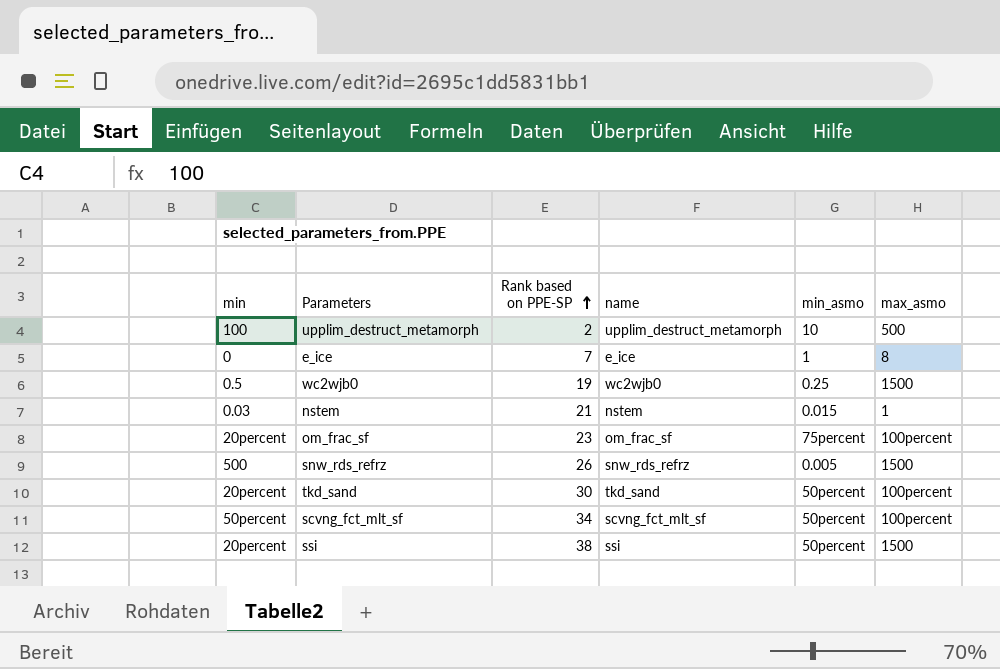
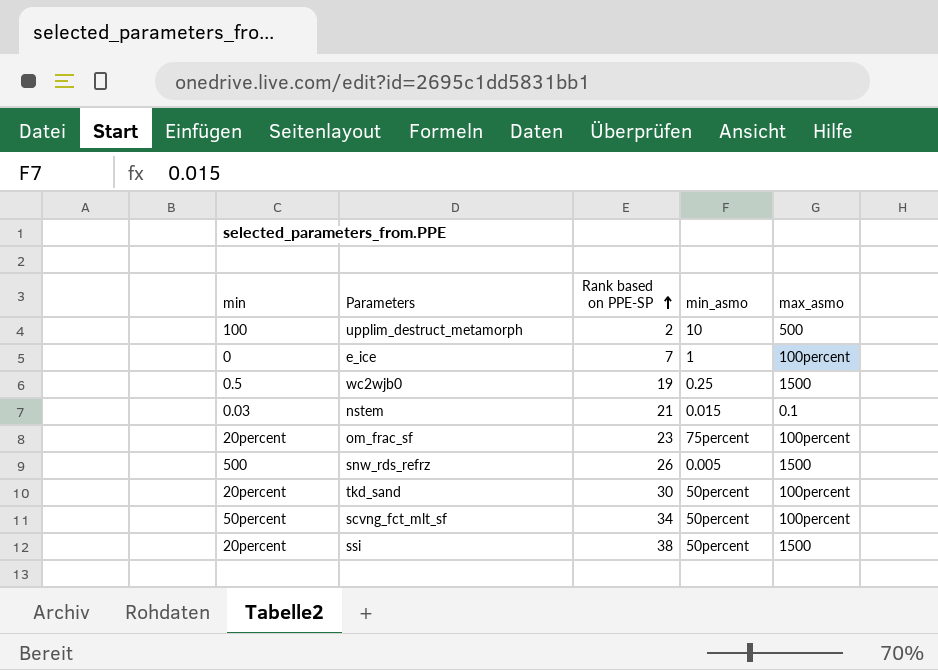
column name | position: 4 -> none
e_ice | max_asmo: 8 -> 100percent
nstem | max_asmo: 1 -> 0.1

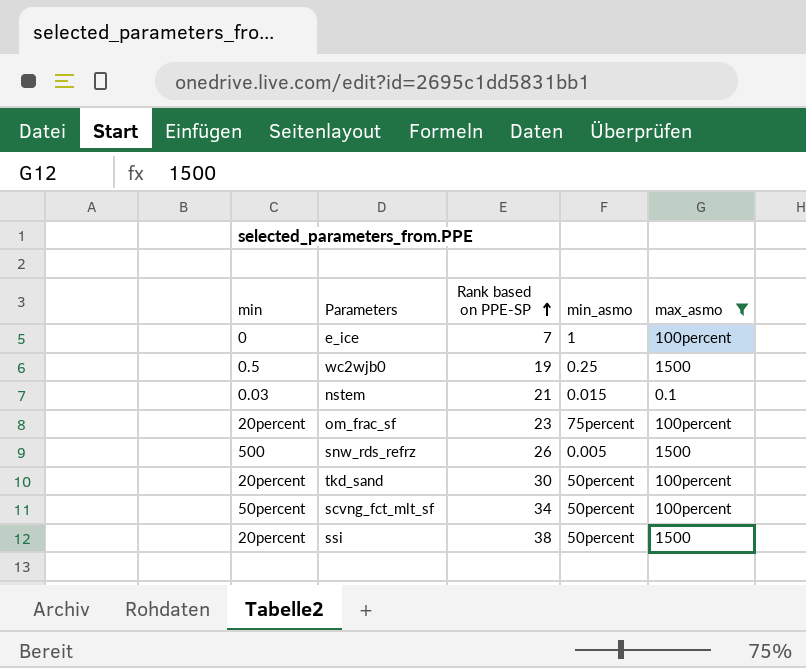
filter: none -> max_asmo != 500

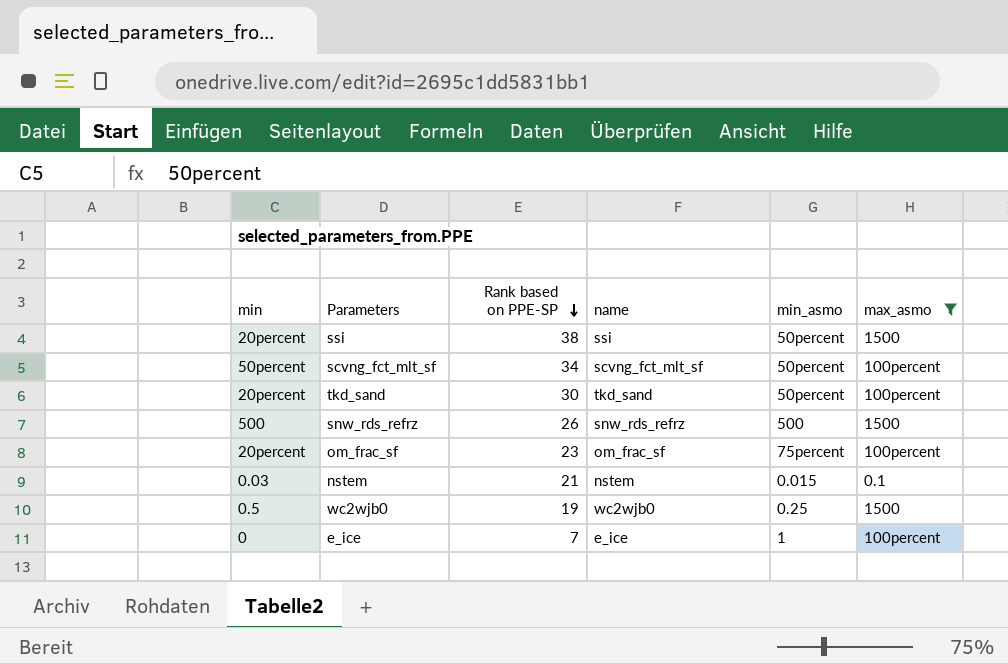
row order: Rank based on PPE-SP ascending -> Rank based on PPE-SP descending
column name | position: none -> 4
snw_rds_refrz | min_asmo: 0.005 -> 500

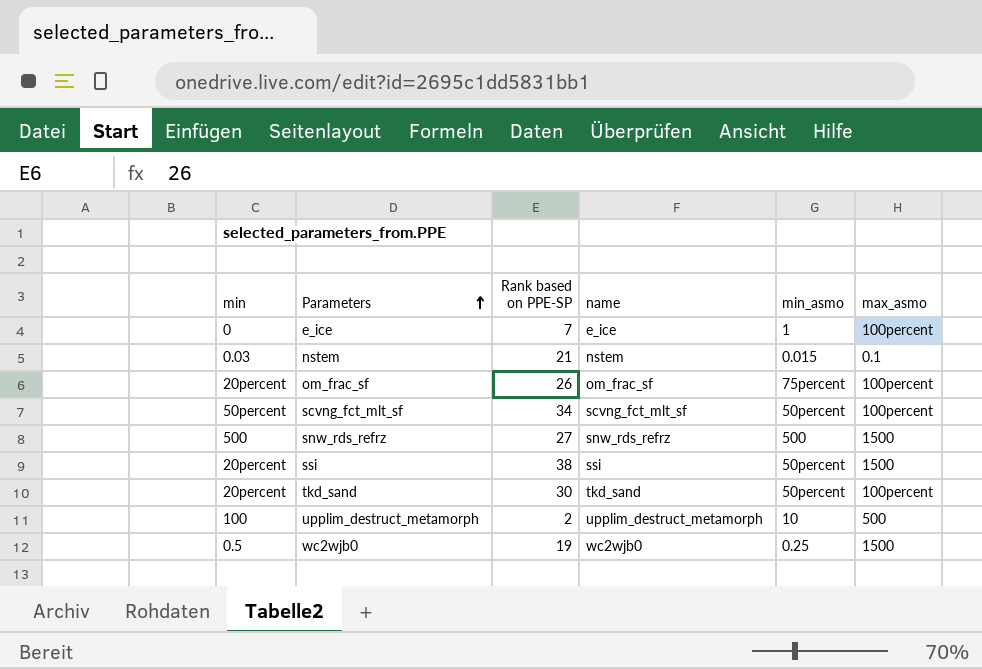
filter: max_asmo != 500 -> none
row order: Rank based on PPE-SP descending -> Parameters ascending
om_frac_sf | Rank based on PPE-SP: 23 -> 26
snw_rds_refrz | Rank based on PPE-SP: 26 -> 27

